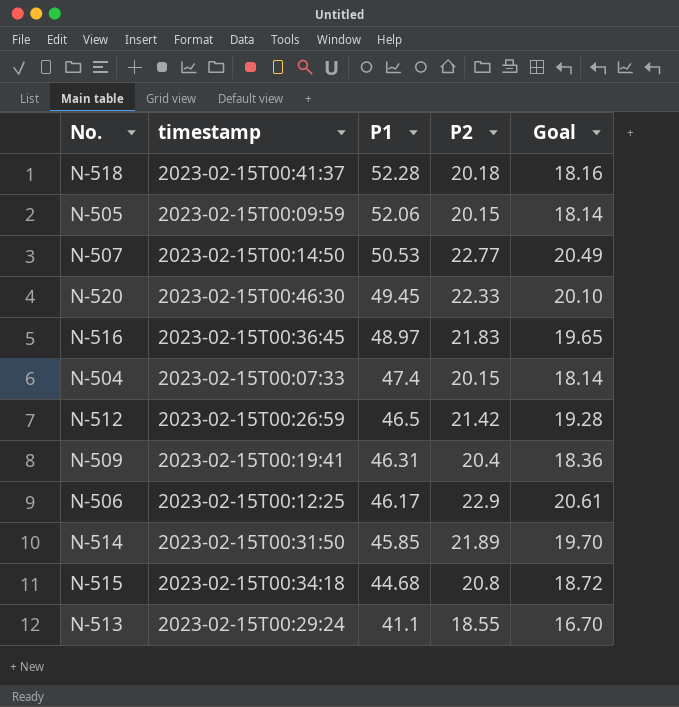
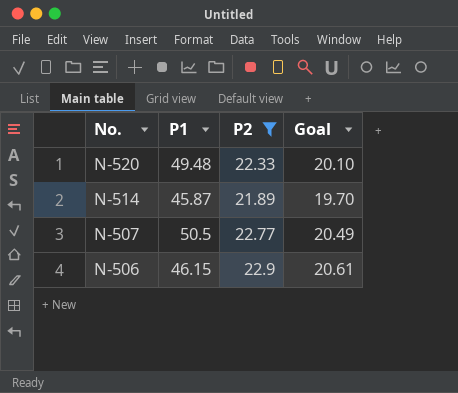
filter: none -> P2 >= 21.89
row order: P1 descending -> No. descending
column timestamp | position: 2 -> none
N-520 | P1: 49.45 -> 49.48
N-514 | P1: 45.85 -> 45.87
N-507 | P1: 50.53 -> 50.5
N-506 | P1: 46.17 -> 46.15

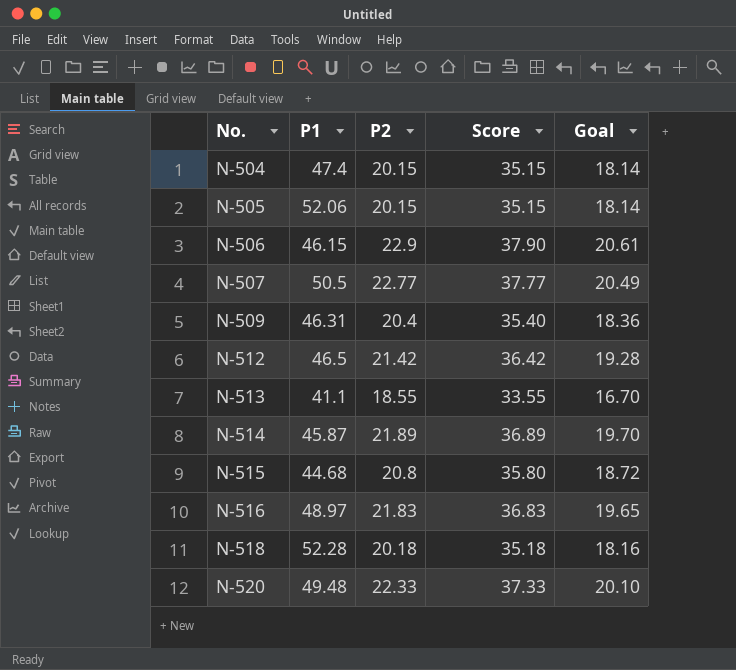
filter: P2 >= 21.89 -> none
row order: No. descending -> No. ascending
column Score | formula: none -> [P2] + 15

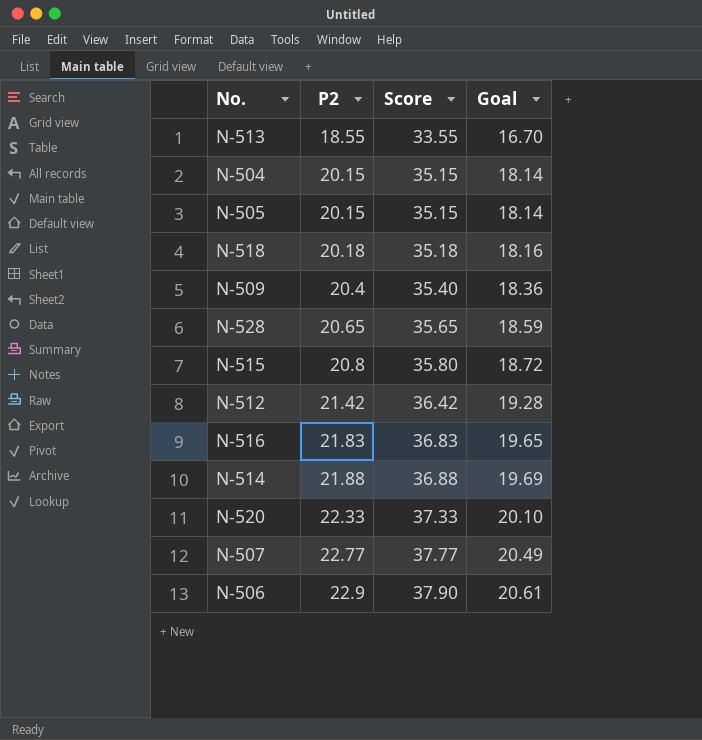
row order: No. ascending -> P2 ascending
column P1 | position: 2 -> none
row N-528: none -> 20.65 | 35.65 | 18.59
N-514 | P2: 21.89 -> 21.88
N-514 | Score: 36.89 -> 36.88
N-514 | Goal: 19.70 -> 19.69

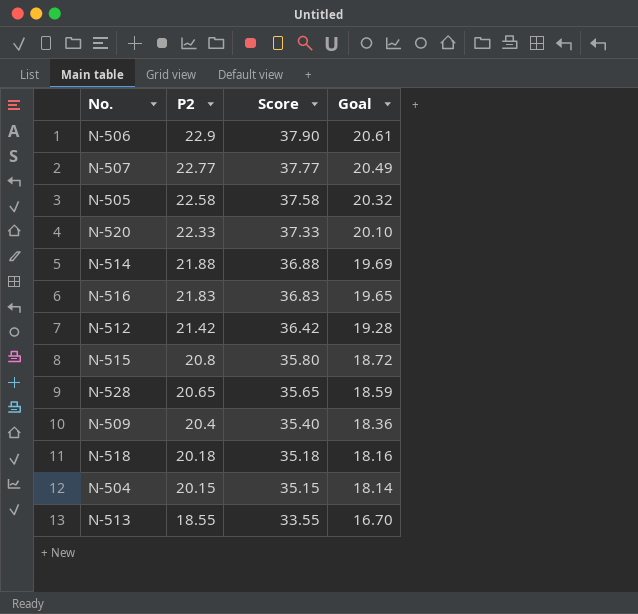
row order: P2 ascending -> P2 descending
N-505 | P2: 20.15 -> 22.58
N-505 | Score: 35.15 -> 37.58
N-505 | Goal: 18.14 -> 20.32

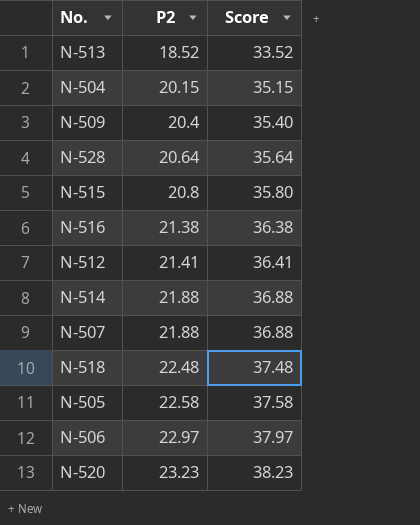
row order: P2 descending -> P2 ascending
column Goal | formula: [P2] * 0.9 -> none
N-513 | P2: 18.55 -> 18.52
N-513 | Score: 33.55 -> 33.52
N-528 | P2: 20.65 -> 20.64
N-528 | Score: 35.65 -> 35.64
N-516 | P2: 21.83 -> 21.38
N-516 | Score: 36.83 -> 36.38
N-512 | P2: 21.42 -> 21.41
N-512 | Score: 36.42 -> 36.41
N-507 | P2: 22.77 -> 21.88
N-507 | Score: 37.77 -> 36.88
N-518 | P2: 20.18 -> 22.48
N-518 | Score: 35.18 -> 37.48
N-506 | P2: 22.9 -> 22.97
N-506 | Score: 37.90 -> 37.97
N-520 | P2: 22.33 -> 23.23
N-520 | Score: 37.33 -> 38.23

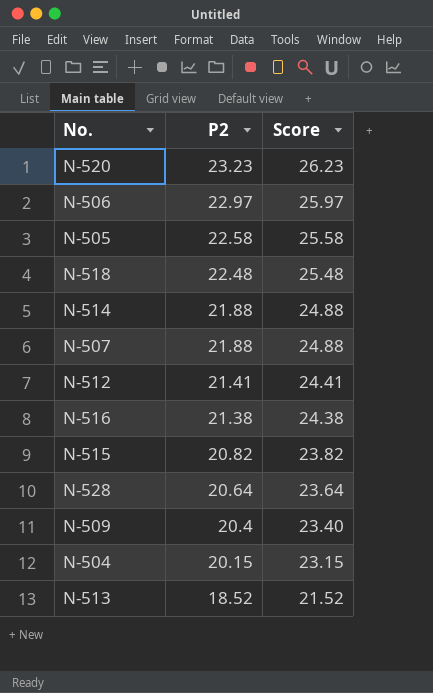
row order: P2 ascending -> P2 descending
column Score | formula: [P2] + 15 -> [P2] + 3
N-515 | P2: 20.8 -> 20.82

